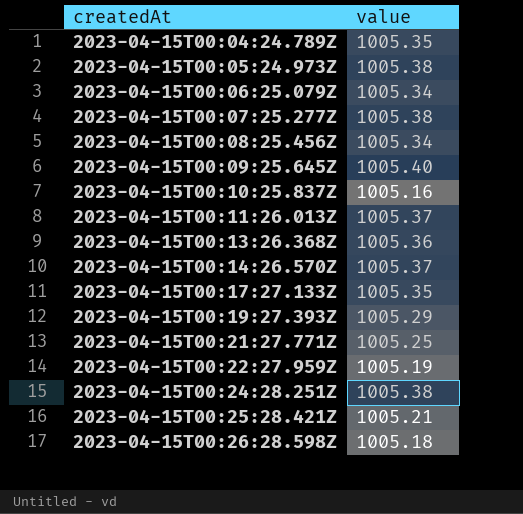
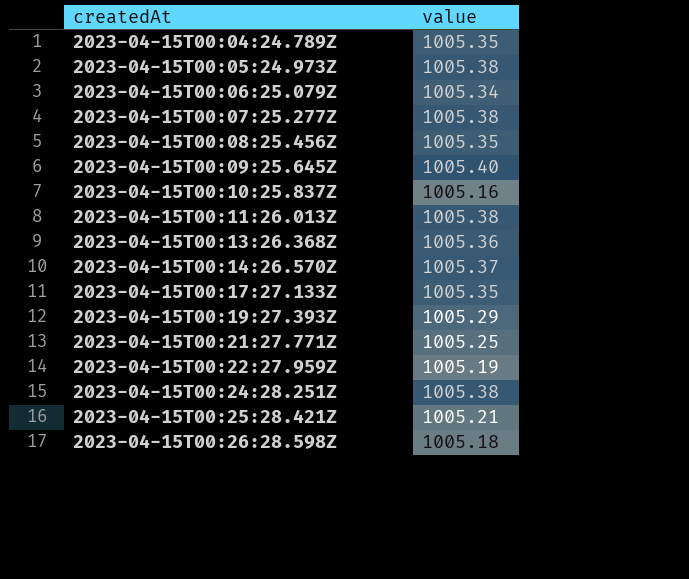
2023-04-15T00:08:25.456Z | value: 1005.34 -> 1005.35
2023-04-15T00:11:26.013Z | value: 1005.37 -> 1005.38

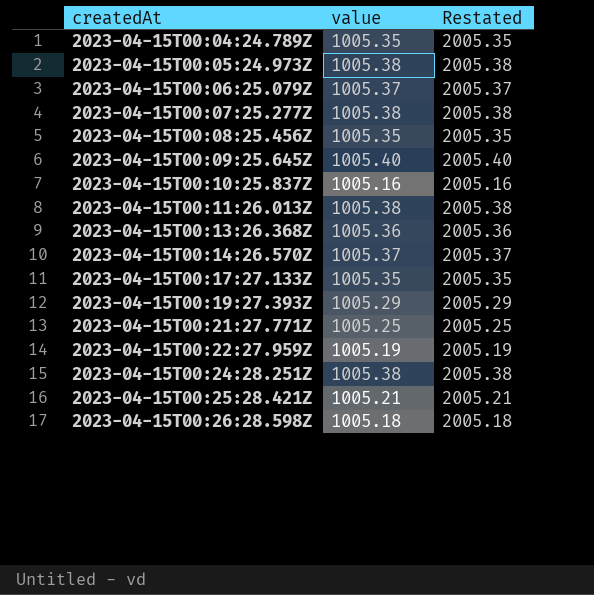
column Restated | formula: none -> [value] + 1000
2023-04-15T00:06:25.079Z | value: 1005.34 -> 1005.37

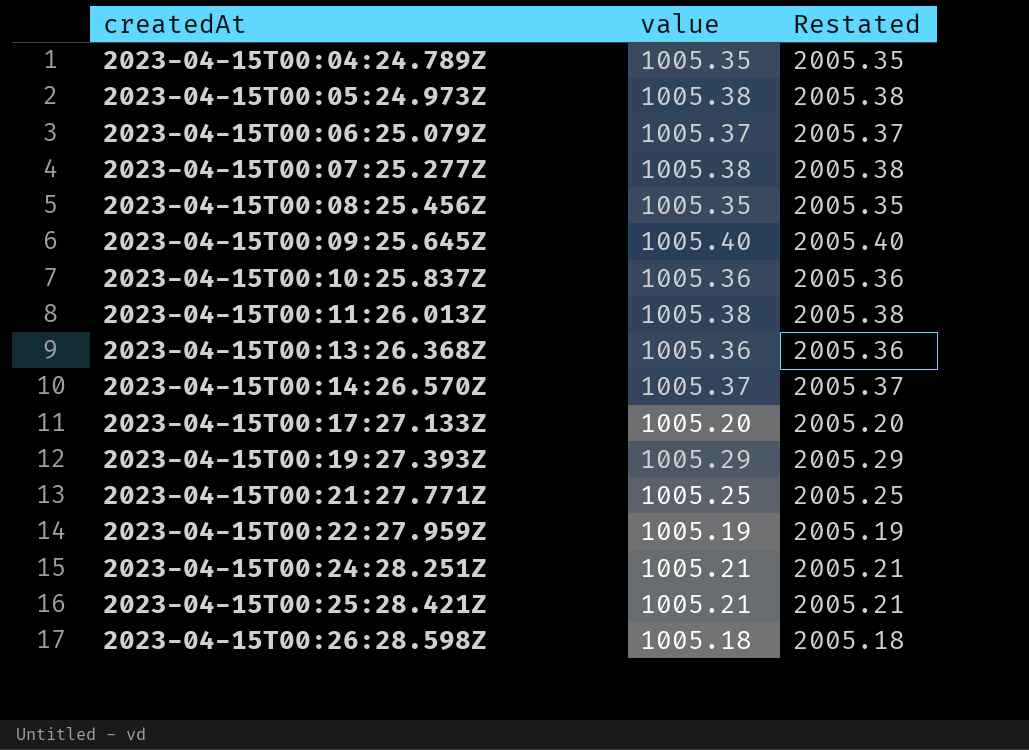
2023-04-15T00:10:25.837Z | value: 1005.16 -> 1005.36
2023-04-15T00:10:25.837Z | Restated: 2005.16 -> 2005.36
2023-04-15T00:17:27.133Z | value: 1005.35 -> 1005.20
2023-04-15T00:17:27.133Z | Restated: 2005.35 -> 2005.20
2023-04-15T00:24:28.251Z | value: 1005.38 -> 1005.21
2023-04-15T00:24:28.251Z | Restated: 2005.38 -> 2005.21

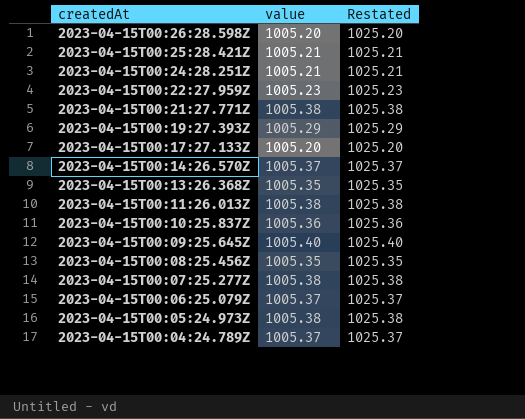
row order: createdAt ascending -> createdAt descending
column Restated | formula: [value] + 1000 -> [value] + 20
2023-04-15T00:26:28.598Z | value: 1005.18 -> 1005.20
2023-04-15T00:22:27.959Z | value: 1005.19 -> 1005.23
2023-04-15T00:21:27.771Z | value: 1005.25 -> 1005.38
2023-04-15T00:13:26.368Z | value: 1005.36 -> 1005.35
2023-04-15T00:04:24.789Z | value: 1005.35 -> 1005.37

